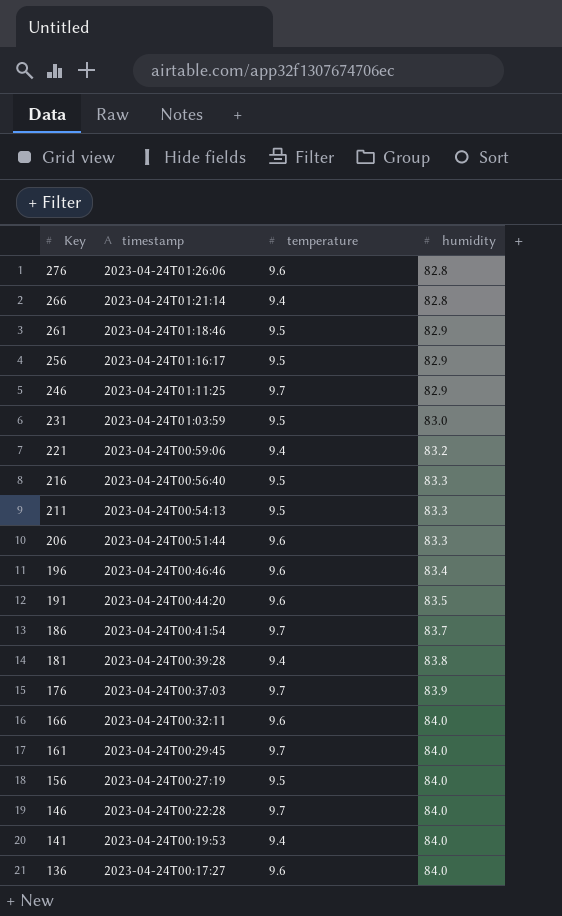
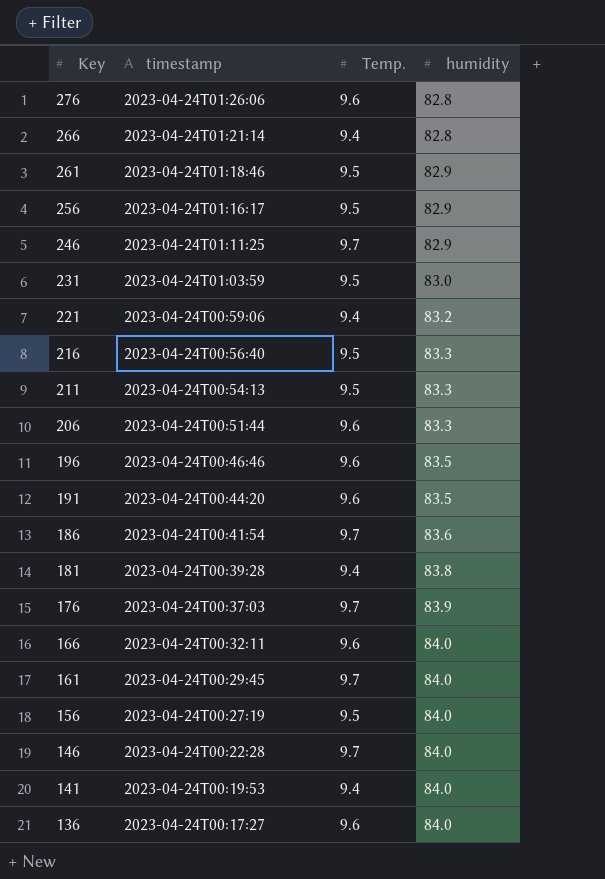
column name: temperature -> Temp.
196 | humidity: 83.4 -> 83.5
186 | humidity: 83.7 -> 83.6

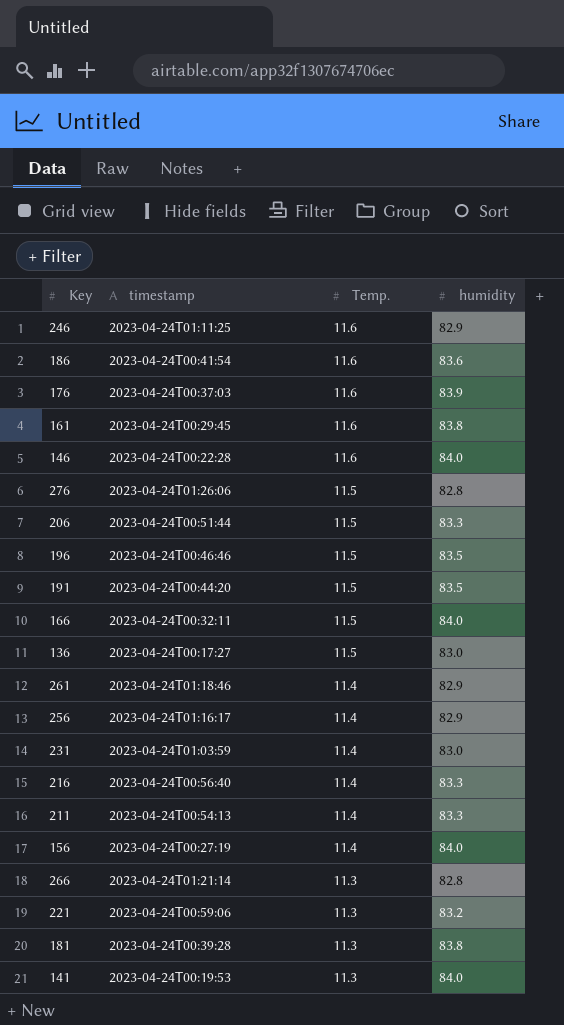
row order: Key descending -> Temp. descending
246 | Temp.: 9.7 -> 11.6
186 | Temp.: 9.7 -> 11.6
176 | Temp.: 9.7 -> 11.6
161 | Temp.: 9.7 -> 11.6
161 | humidity: 84.0 -> 83.8
146 | Temp.: 9.7 -> 11.6
276 | Temp.: 9.6 -> 11.5
206 | Temp.: 9.6 -> 11.5
196 | Temp.: 9.6 -> 11.5
191 | Temp.: 9.6 -> 11.5
166 | Temp.: 9.6 -> 11.5
136 | Temp.: 9.6 -> 11.5
136 | humidity: 84.0 -> 83.0
261 | Temp.: 9.5 -> 11.4
256 | Temp.: 9.5 -> 11.4
231 | Temp.: 9.5 -> 11.4
216 | Temp.: 9.5 -> 11.4
211 | Temp.: 9.5 -> 11.4
156 | Temp.: 9.5 -> 11.4
266 | Temp.: 9.4 -> 11.3
221 | Temp.: 9.4 -> 11.3
181 | Temp.: 9.4 -> 11.3
141 | Temp.: 9.4 -> 11.3

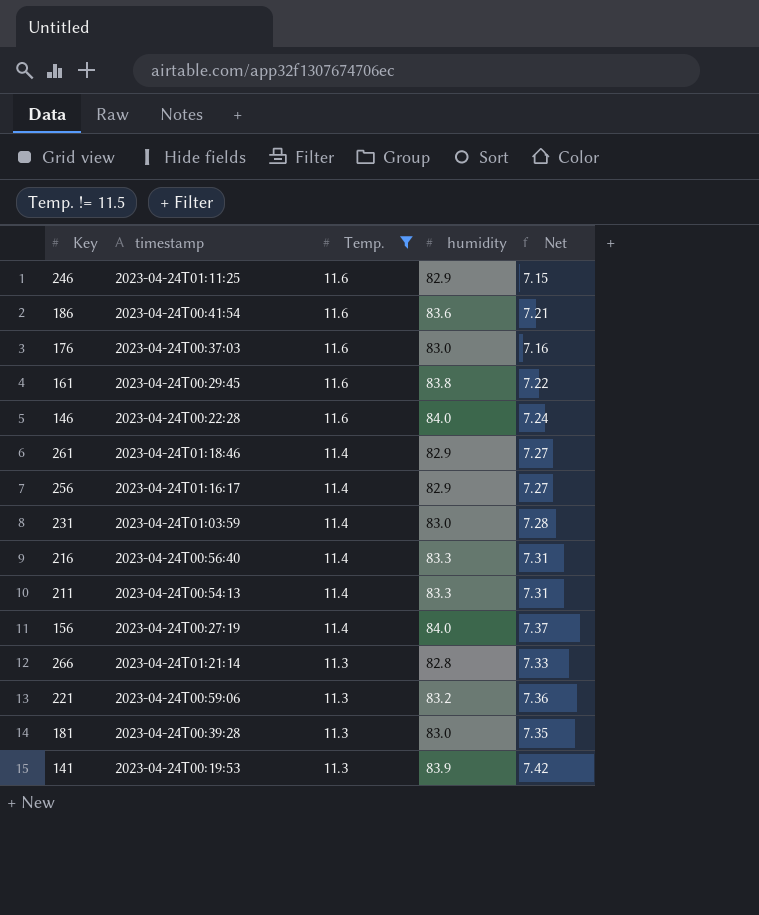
filter: none -> Temp. != 11.5
column Net | formula: none -> [humidity] / [Temp.]
176 | humidity: 83.9 -> 83.0
181 | humidity: 83.8 -> 83.0
141 | humidity: 84.0 -> 83.9

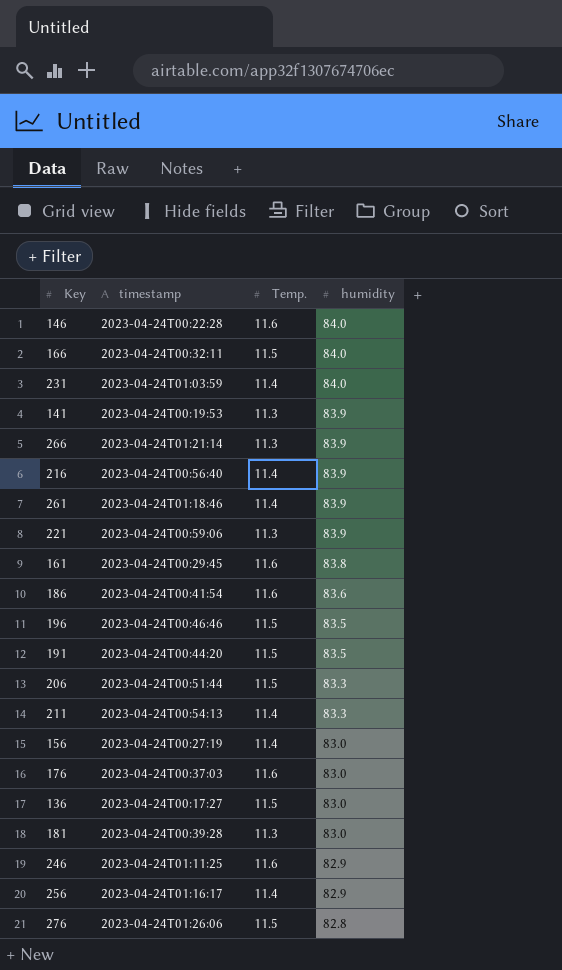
filter: Temp. != 11.5 -> none
row order: Temp. descending -> humidity descending
column Net | formula: [humidity] / [Temp.] -> none
231 | humidity: 83.0 -> 84.0
266 | humidity: 82.8 -> 83.9
216 | humidity: 83.3 -> 83.9
261 | humidity: 82.9 -> 83.9
221 | humidity: 83.2 -> 83.9
156 | humidity: 84.0 -> 83.0

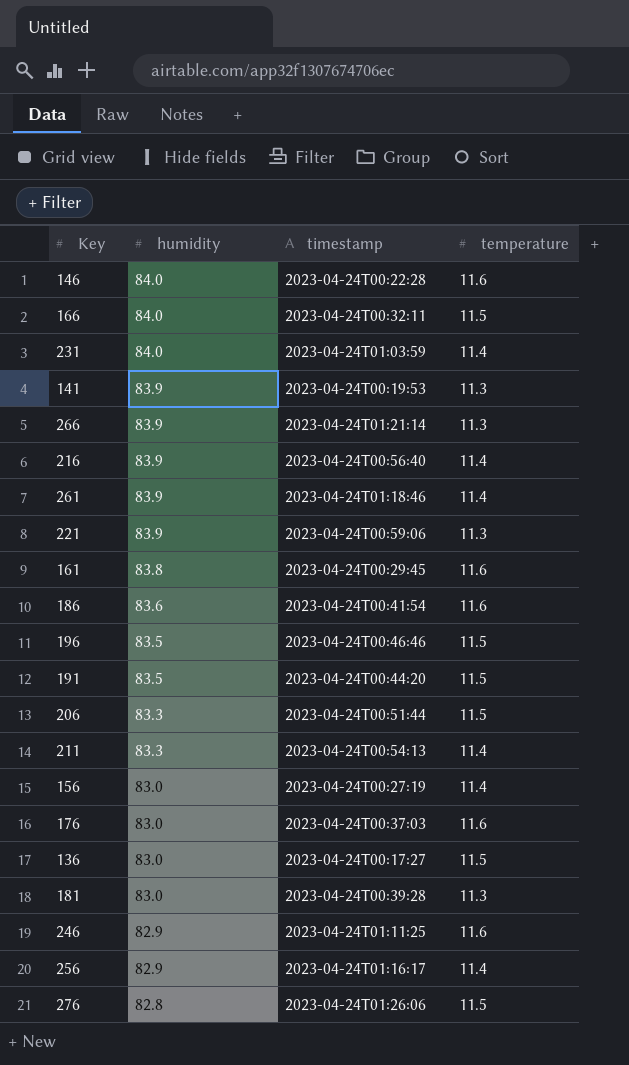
column humidity | position: 4 -> 2
column name: Temp. -> temperature

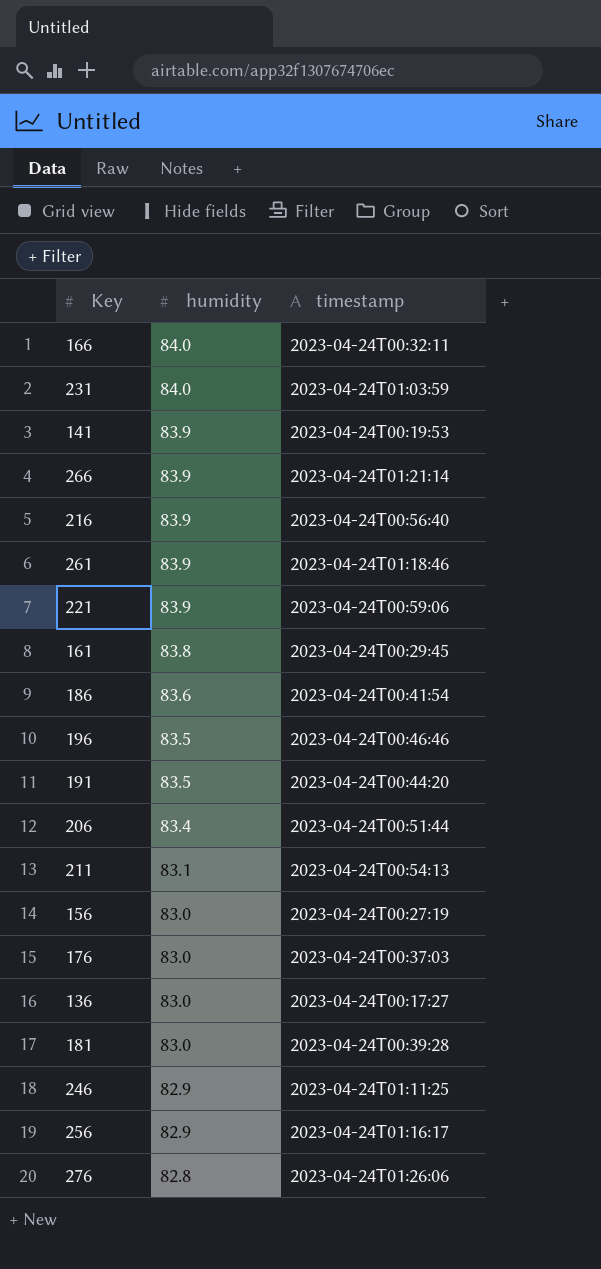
column temperature | position: 4 -> none
row 146: 84.0 | 2023-04-24T00:22:28 | 11.6 -> none
206 | humidity: 83.3 -> 83.4
211 | humidity: 83.3 -> 83.1

